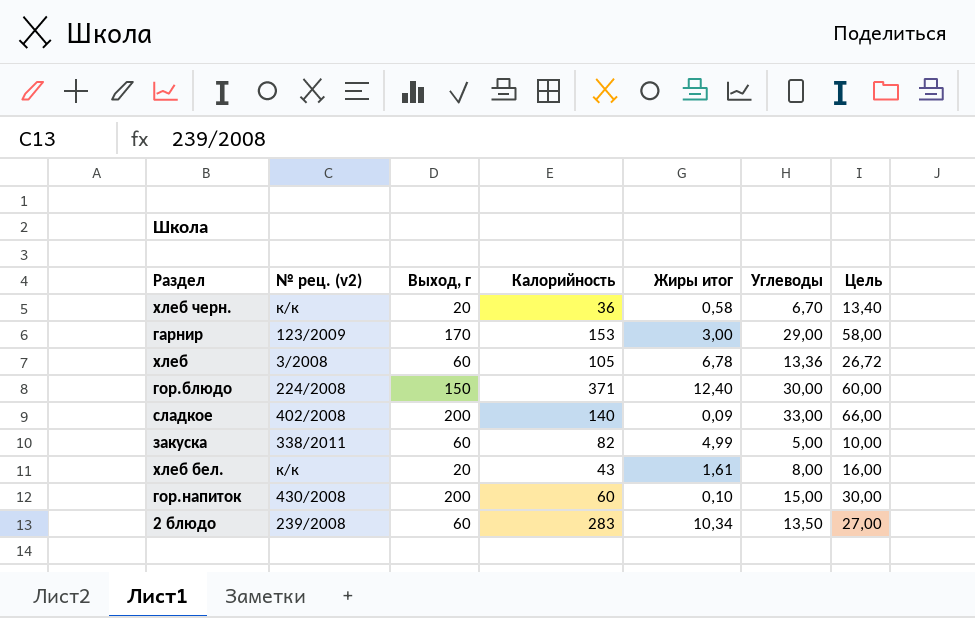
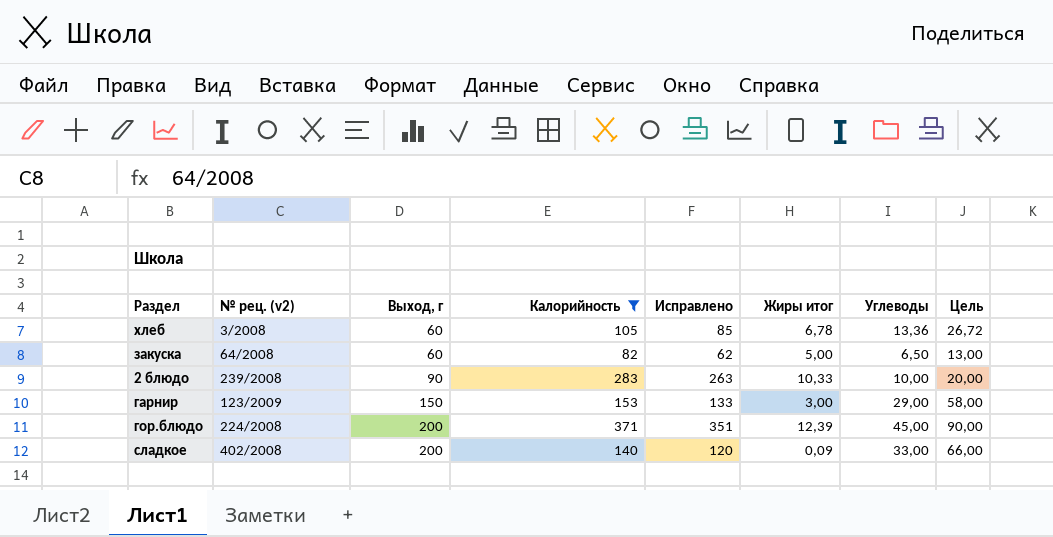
filter: none -> Калорийность >= 82
row order: none -> Выход, г ascending
column Исправлено | formula: none -> [Калорийность] - 20
закуска | № рец. (v2): 338/2011 -> 64/2008
закуска | Жиры итог: 4,99 -> 5,00
закуска | Углеводы: 5,00 -> 6,50
закуска | Цель: 10,00 -> 13,00
2 блюдо | Выход, г: 60 -> 90
2 блюдо | Жиры итог: 10,34 -> 10,33
2 блюдо | Углеводы: 13,50 -> 10,00
2 блюдо | Цель: 27,00 -> 20,00
гарнир | Выход, г: 170 -> 150
гор.блюдо | Выход, г: 150 -> 200
гор.блюдо | Жиры итог: 12,40 -> 12,39
гор.блюдо | Углеводы: 30,00 -> 45,00
гор.блюдо | Цель: 60,00 -> 90,00

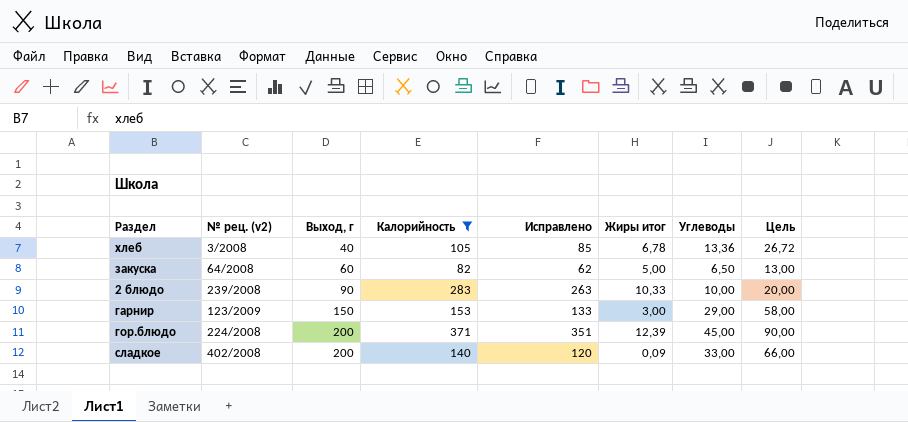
хлеб | Выход, г: 60 -> 40

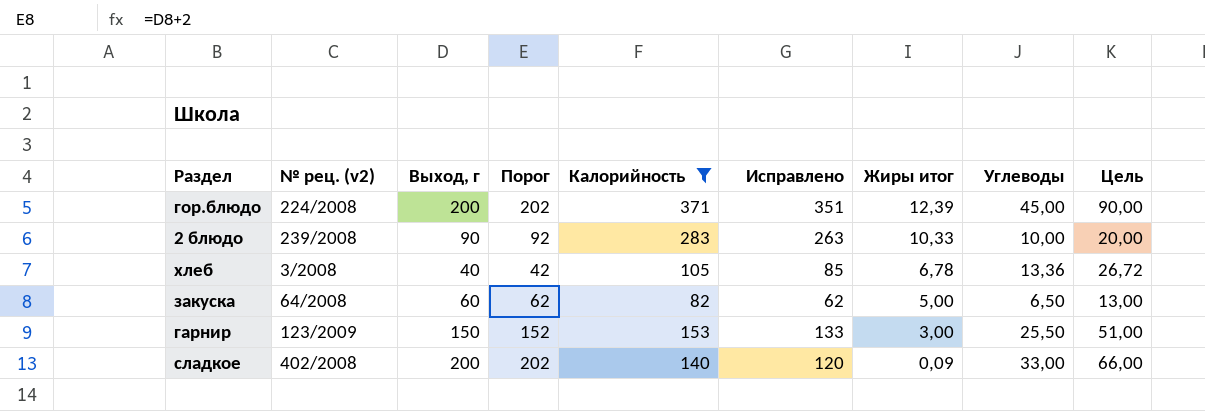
row order: Выход, г ascending -> Жиры итог descending
column Порог | formula: none -> [Выход, г] + 2
гарнир | Углеводы: 29,00 -> 25,50
гарнир | Цель: 58,00 -> 51,00

